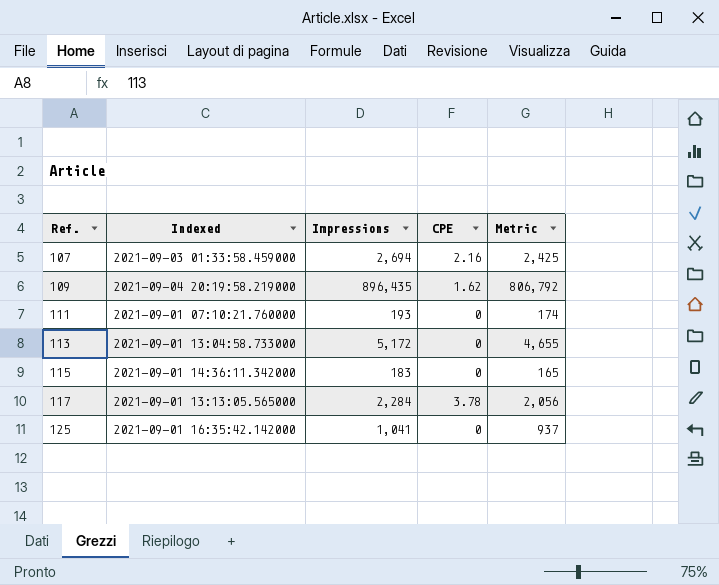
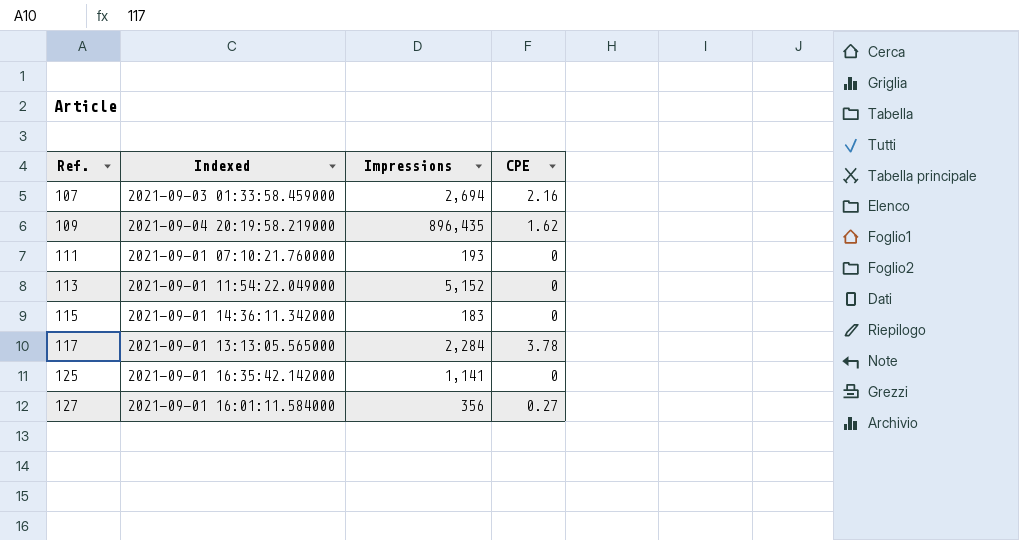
column Metric | formula: [Impressions] * 0.9 -> none
113 | Indexed: 2021-09-01 13:04:58.733000 -> 2021-09-01 11:54:22.049000
113 | Impressions: 5,172 -> 5,152
125 | Impressions: 1,041 -> 1,141
row 127: none -> 2021-09-01 16:01:11.584000 | 356 | 0.27

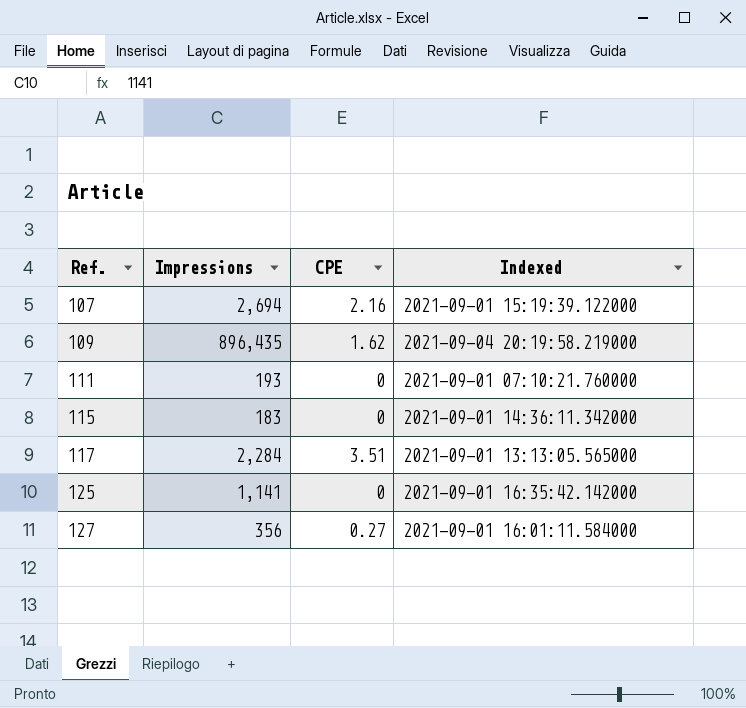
column Indexed | position: 2 -> 4
row 113: 2021-09-01 11:54:22.049000 | 5,152 | 0 -> none
107 | Indexed: 2021-09-03 01:33:58.459000 -> 2021-09-01 15:19:39.122000
117 | CPE: 3.78 -> 3.51

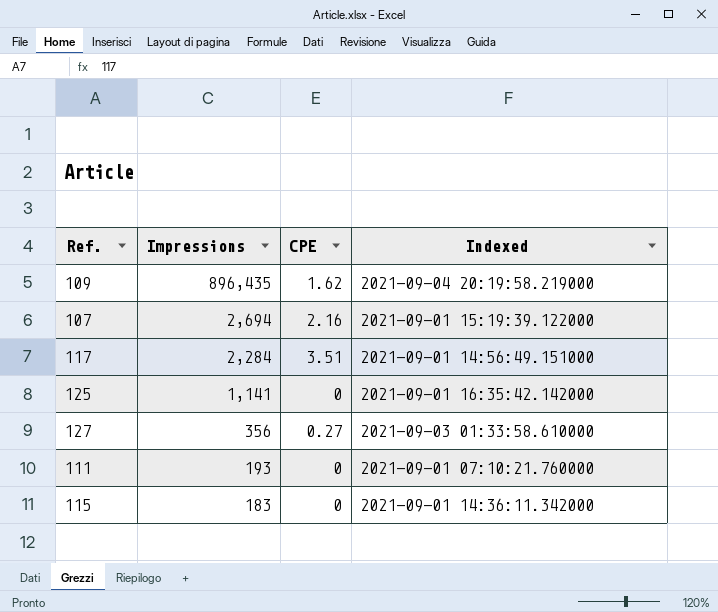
row order: Ref. ascending -> Impressions descending
117 | Indexed: 2021-09-01 13:13:05.565000 -> 2021-09-01 14:56:49.151000
127 | Indexed: 2021-09-01 16:01:11.584000 -> 2021-09-03 01:33:58.610000

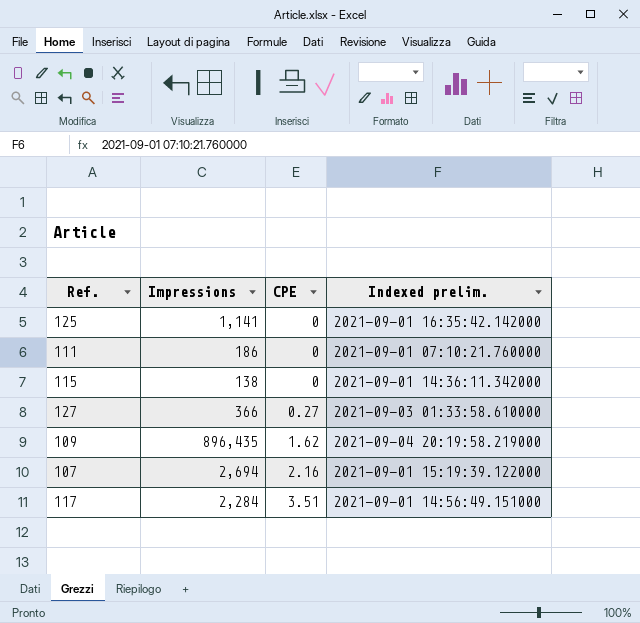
row order: Impressions descending -> CPE ascending
column name: Indexed -> Indexed prelim.
111 | Impressions: 193 -> 186
115 | Impressions: 183 -> 138
127 | Impressions: 356 -> 366

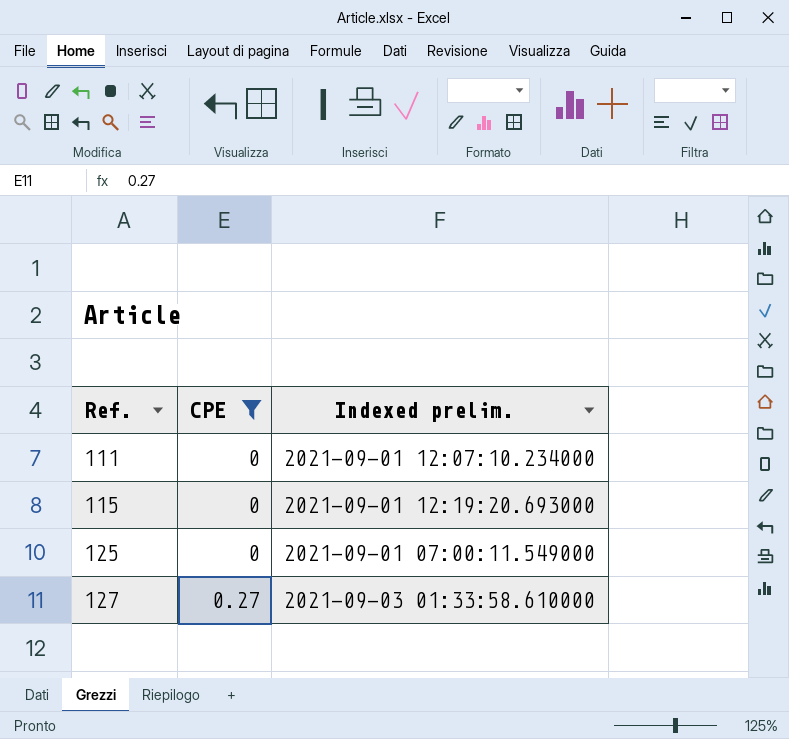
filter: none -> CPE <= 0.27
row order: CPE ascending -> Ref. ascending
column Impressions | position: 2 -> none
111 | Indexed prelim.: 2021-09-01 07:10:21.760000 -> 2021-09-01 12:07:10.234000
115 | Indexed prelim.: 2021-09-01 14:36:11.342000 -> 2021-09-01 12:19:20.693000
125 | Indexed prelim.: 2021-09-01 16:35:42.142000 -> 2021-09-01 07:00:11.549000

